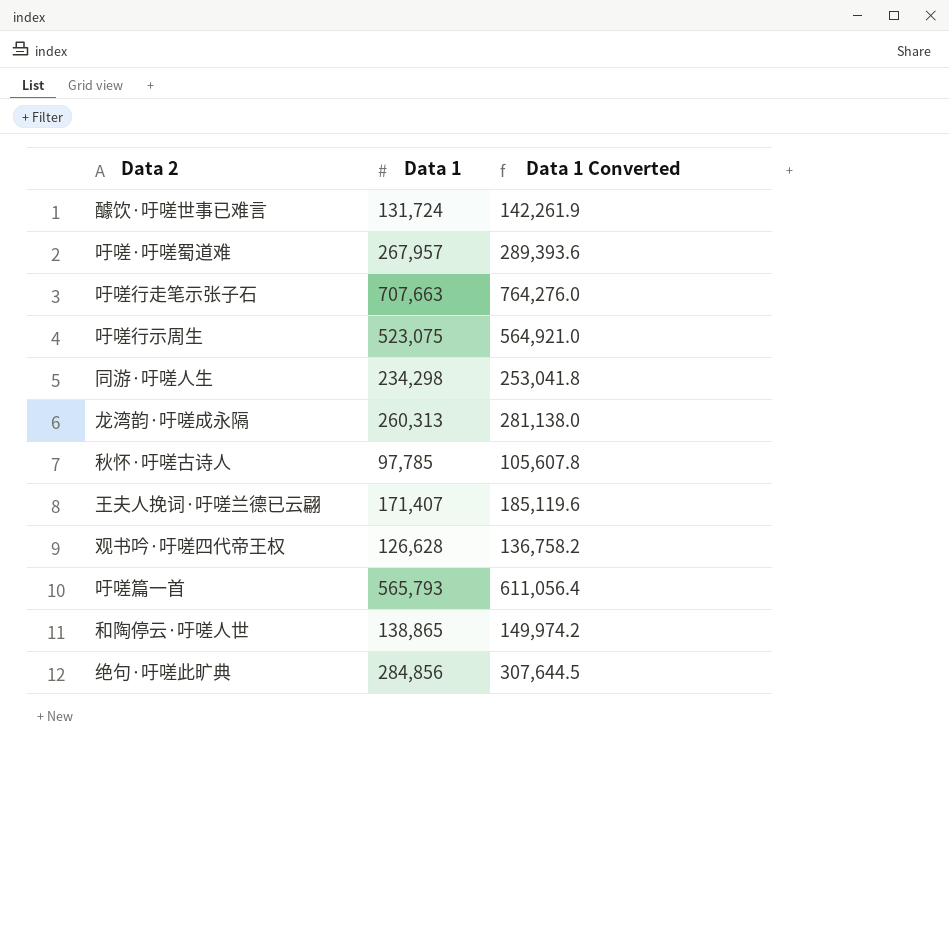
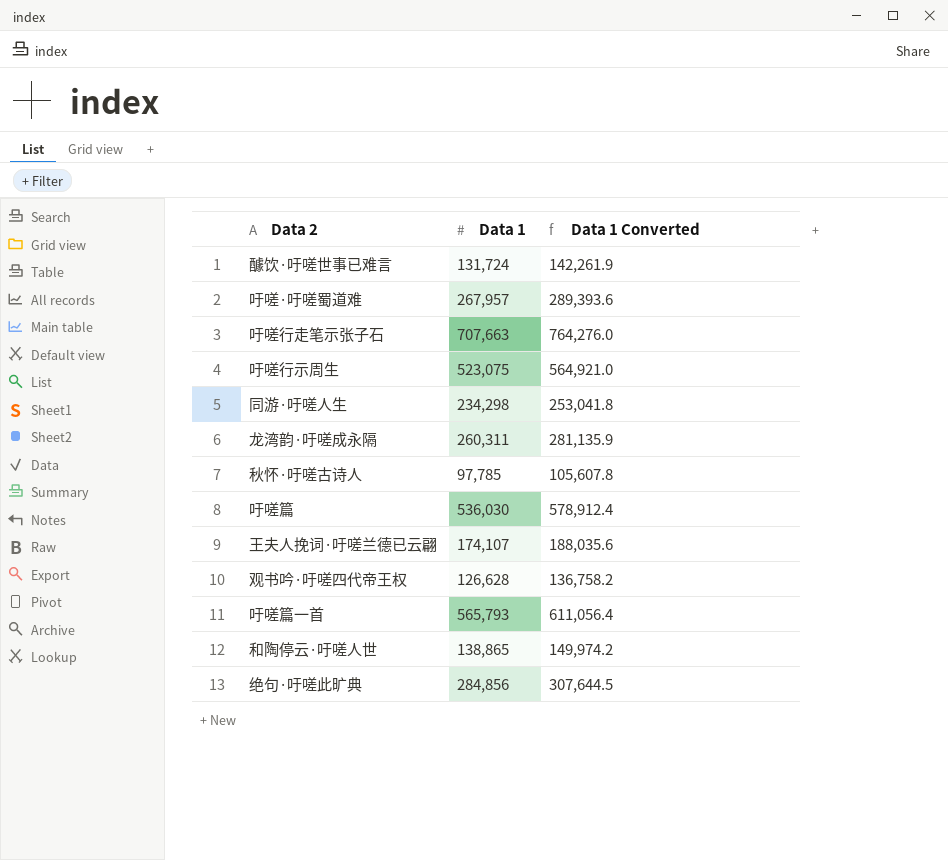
龙湾韵·吁嗟成永隔 | Data 1: 260,313 -> 260,311
龙湾韵·吁嗟成永隔 | Data 1 Converted: 281,138.0 -> 281,135.9
row 吁嗟篇: none -> 536,030 | 578,912.4
王夫人挽词·吁嗟兰德已云翩 | Data 1: 171,407 -> 174,107
王夫人挽词·吁嗟兰德已云翩 | Data 1 Converted: 185,119.6 -> 188,035.6

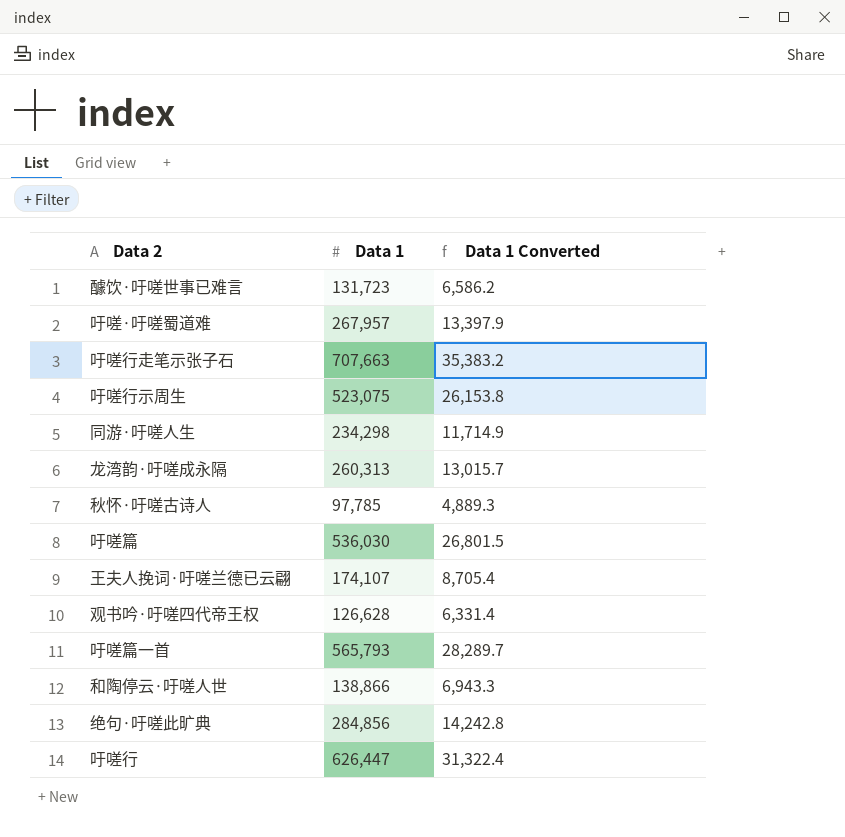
column Data 1 Converted | formula: [Data 1] * 1.08 -> [Data 1] * 0.05
醵饮·吁嗟世事已难言 | Data 1: 131,724 -> 131,723
龙湾韵·吁嗟成永隔 | Data 1: 260,311 -> 260,313
和陶停云·吁嗟人世 | Data 1: 138,865 -> 138,866
row 吁嗟行: none -> 626,447 | 31,322.4

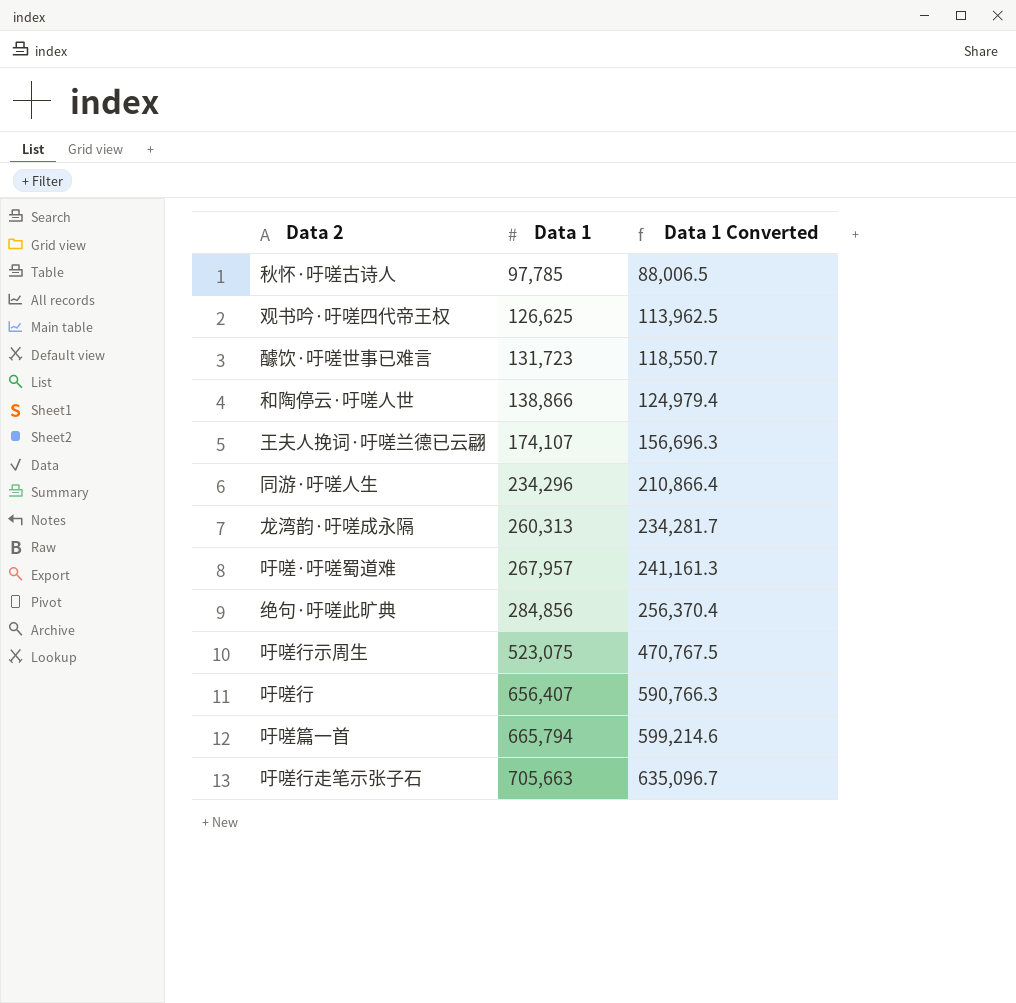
row order: none -> Data 1 ascending
column Data 1 Converted | formula: [Data 1] * 0.05 -> [Data 1] * 0.9
row 吁嗟篇: 536,030 | 26,801.5 -> none
观书吟·吁嗟四代帝王权 | Data 1: 126,628 -> 126,625
同游·吁嗟人生 | Data 1: 234,298 -> 234,296
吁嗟行 | Data 1: 626,447 -> 656,407
吁嗟篇一首 | Data 1: 565,793 -> 665,794
吁嗟行走笔示张子石 | Data 1: 707,663 -> 705,663

